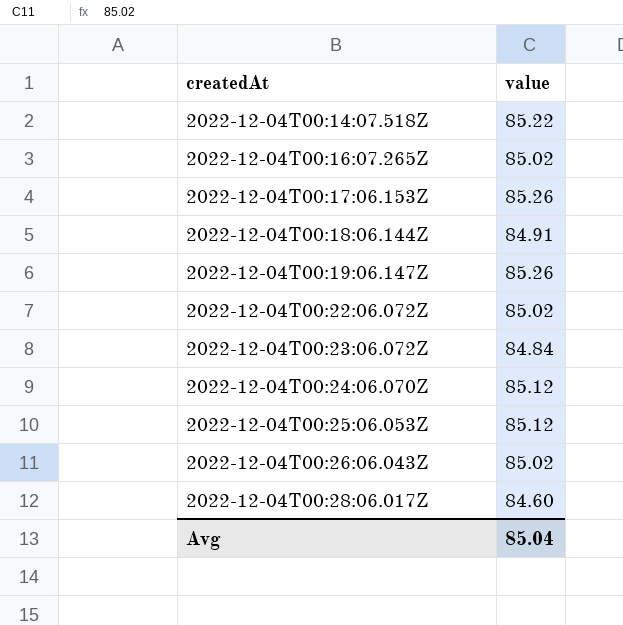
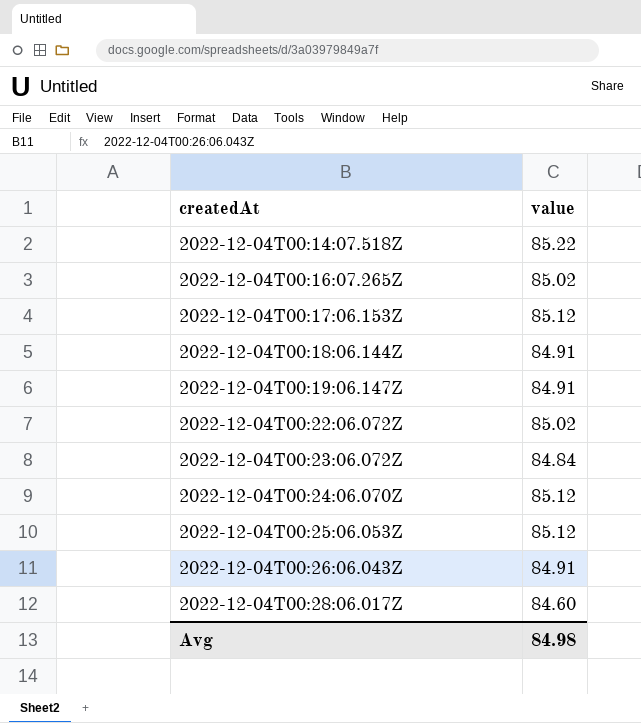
2022-12-04T00:17:06.153Z | value: 85.26 -> 85.12
2022-12-04T00:19:06.147Z | value: 85.26 -> 84.91
2022-12-04T00:26:06.043Z | value: 85.02 -> 84.91
Avg | value: 85.04 -> 84.98

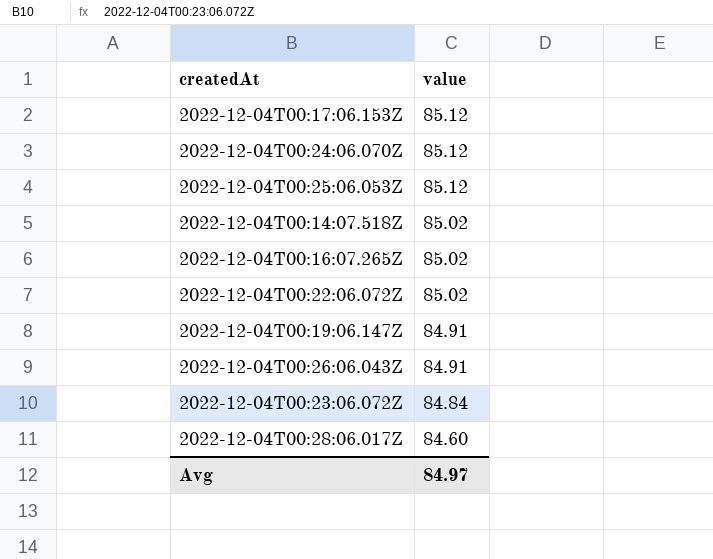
row order: createdAt ascending -> value descending
row 2022-12-04T00:18:06.144Z: 84.91 -> none
2022-12-04T00:14:07.518Z | value: 85.22 -> 85.02
Avg | value: 84.98 -> 84.97

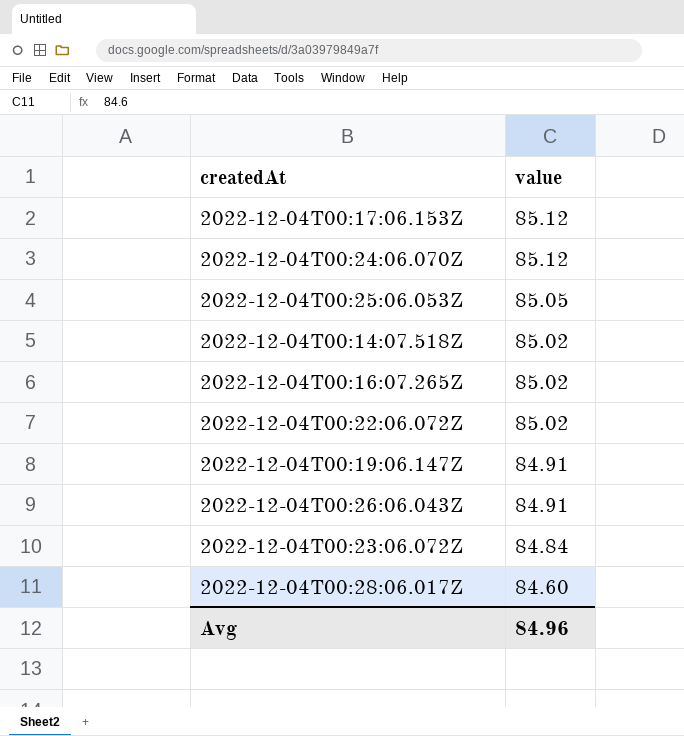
2022-12-04T00:25:06.053Z | value: 85.12 -> 85.05
Avg | value: 84.97 -> 84.96

